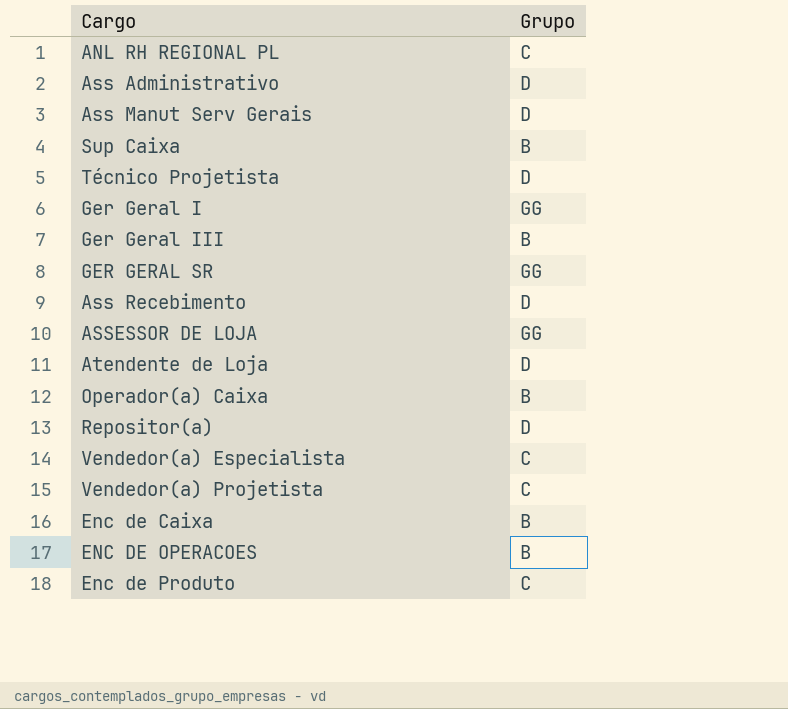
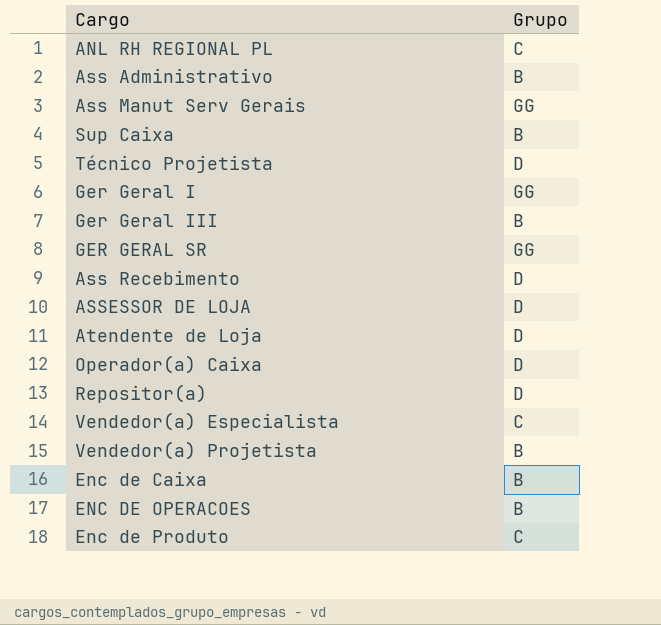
Ass Administrativo | Grupo: D -> B
Ass Manut Serv Gerais | Grupo: D -> GG
ASSESSOR DE LOJA | Grupo: GG -> D
Operador(a) Caixa | Grupo: B -> D
Vendedor(a) Projetista | Grupo: C -> B

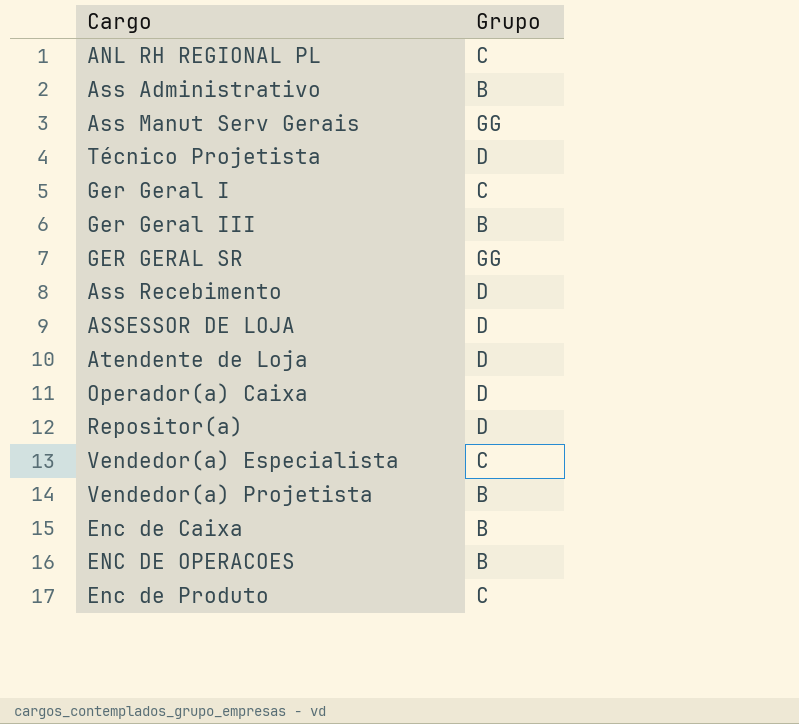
row Sup Caixa: B -> none
Ger Geral I | Grupo: GG -> C

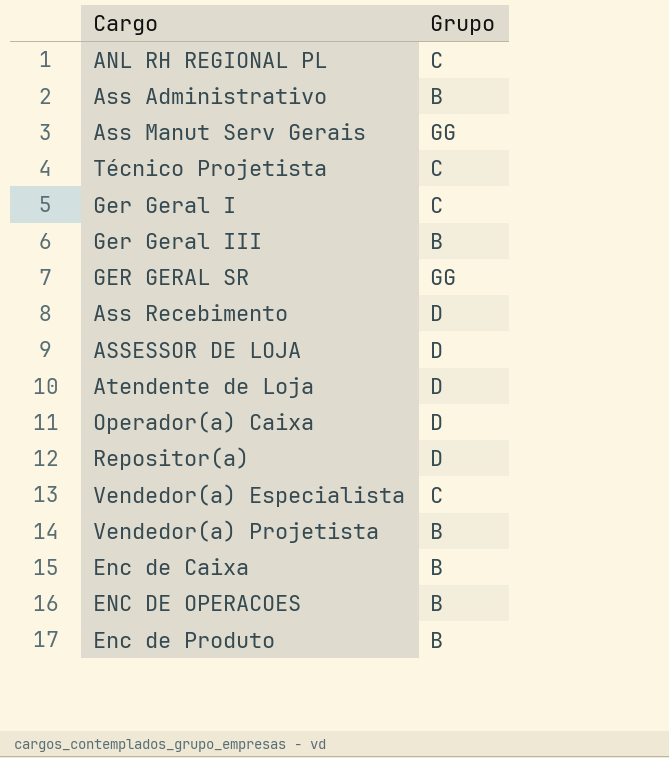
Técnico Projetista | Grupo: D -> C
Enc de Produto | Grupo: C -> B

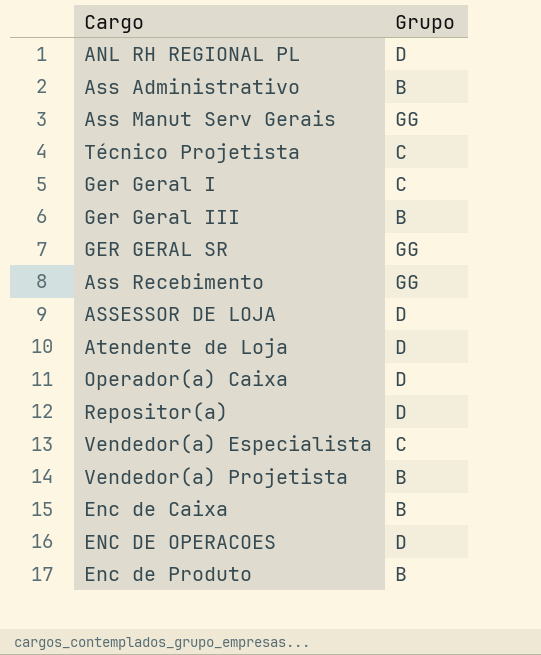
ANL RH REGIONAL PL | Grupo: C -> D
Ass Recebimento | Grupo: D -> GG
ENC DE OPERACOES | Grupo: B -> D

